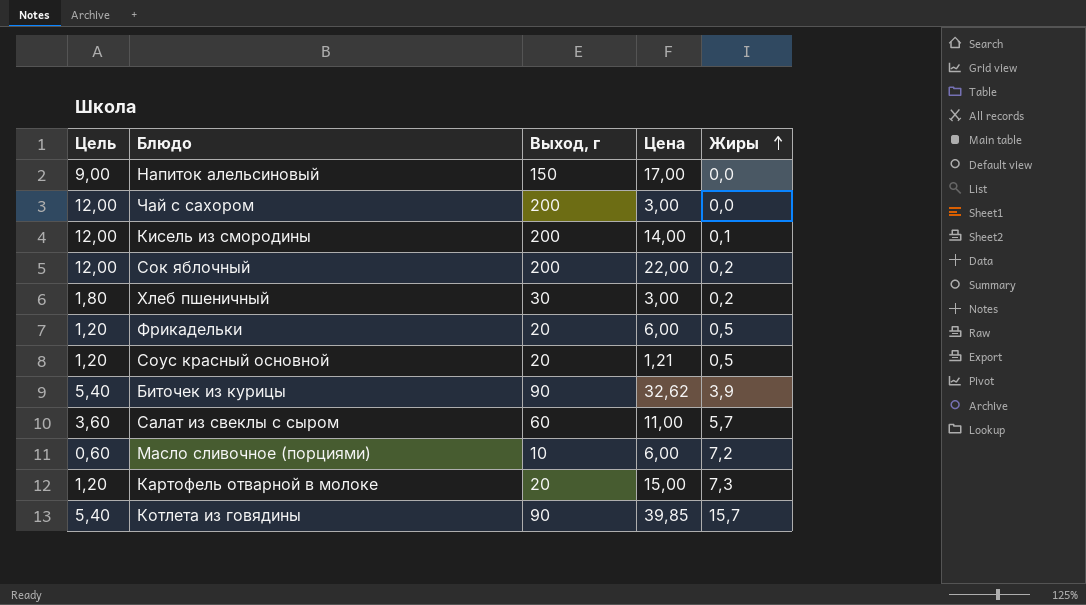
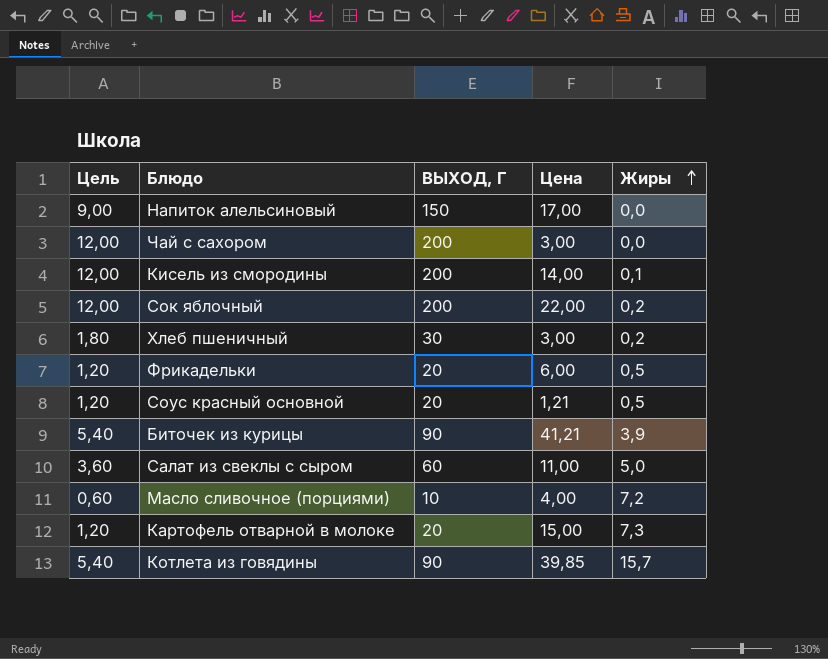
column name: Выход, г -> ВЫХОД, Г
Биточек из курицы | Цена: 32,62 -> 41,21
Салат из свеклы с сыром | Жиры: 5,7 -> 5,0
Масло сливочное (порциями) | Цена: 6,00 -> 4,00

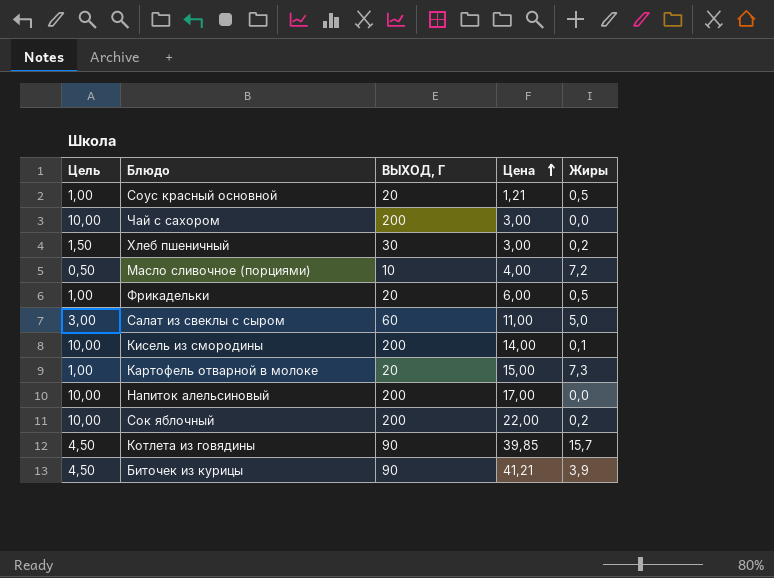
row order: Жиры ascending -> Цена ascending
column Цель | formula: [ВЫХОД, Г] * 0,06 -> [ВЫХОД, Г] * 0,05
Напиток алельсиновый | ВЫХОД, Г: 150 -> 200

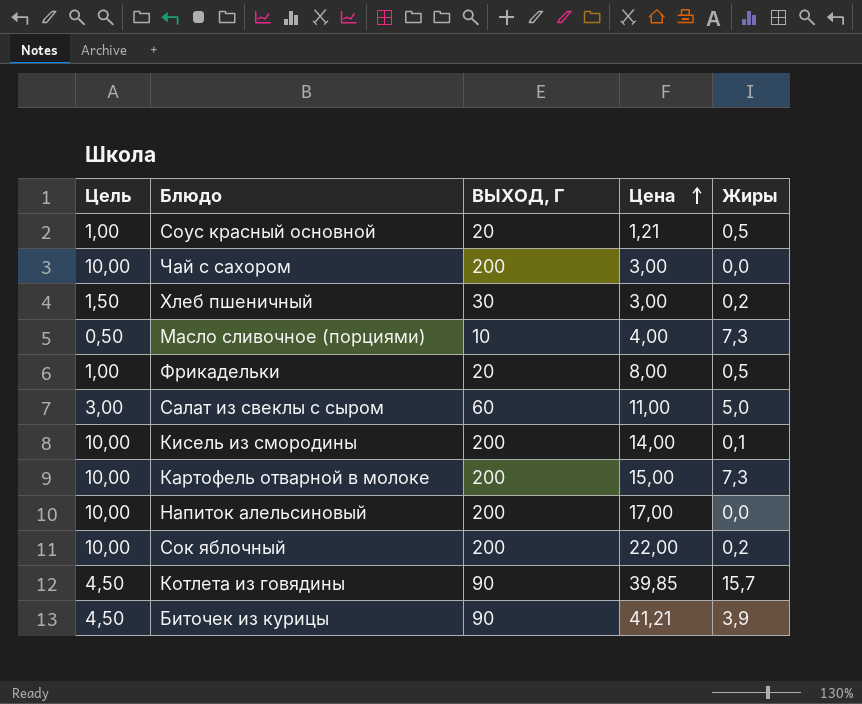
Масло сливочное (порциями) | Жиры: 7,2 -> 7,3
Фрикадельки | Цена: 6,00 -> 8,00
Картофель отварной в молоке | Цель: 1,00 -> 10,00
Картофель отварной в молоке | ВЫХОД, Г: 20 -> 200

